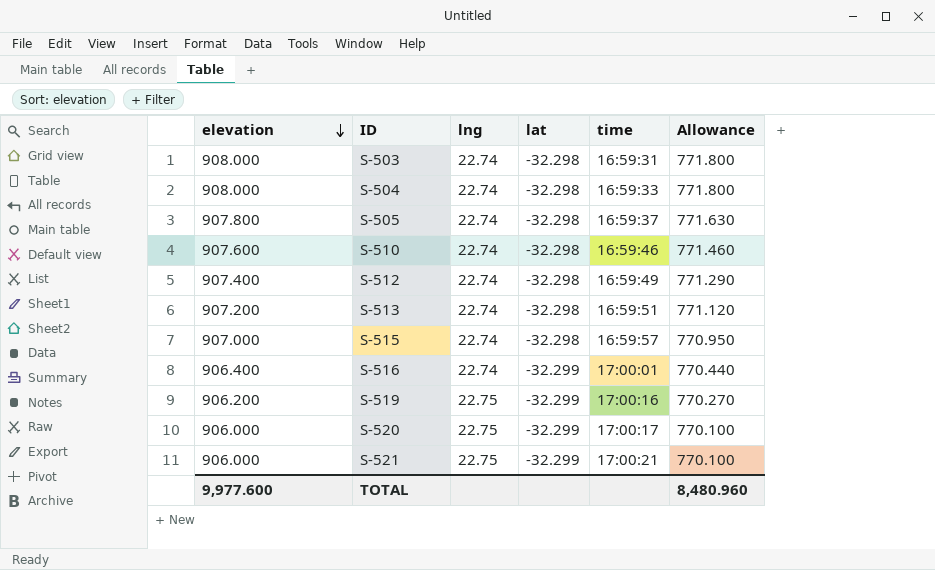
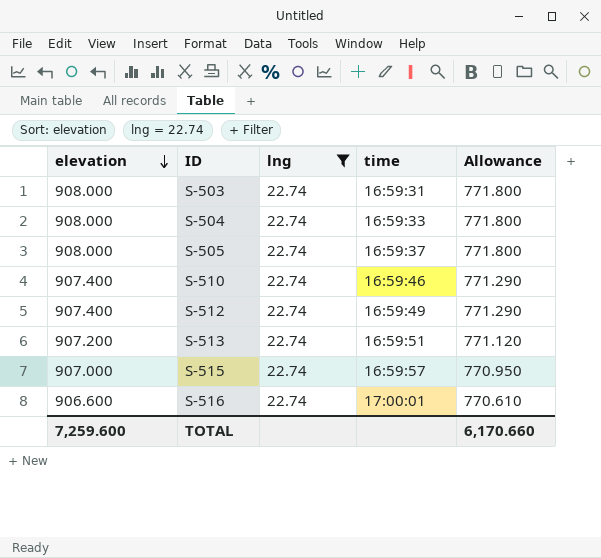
filter: none -> lng = 22.74
column lat | position: 4 -> none
S-505 | elevation: 907.800 -> 908.000
S-505 | Allowance: 771.630 -> 771.800
S-510 | elevation: 907.600 -> 907.400
S-510 | Allowance: 771.460 -> 771.290
S-516 | elevation: 906.400 -> 906.600
S-516 | Allowance: 770.440 -> 770.610
TOTAL | elevation: 9,977.600 -> 7,259.600
TOTAL | Allowance: 8,480.960 -> 6,170.660

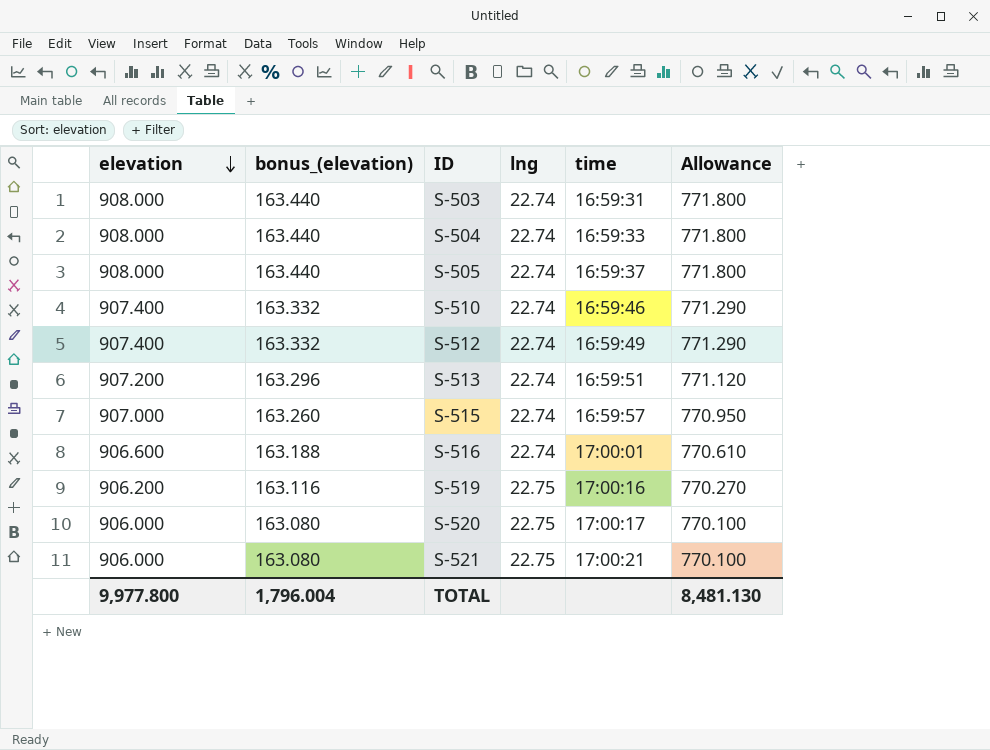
filter: lng = 22.74 -> none
column bonus_(elevation) | formula: none -> [elevation] * 0.18
TOTAL | elevation: 7,259.600 -> 9,977.800
TOTAL | Allowance: 6,170.660 -> 8,481.130

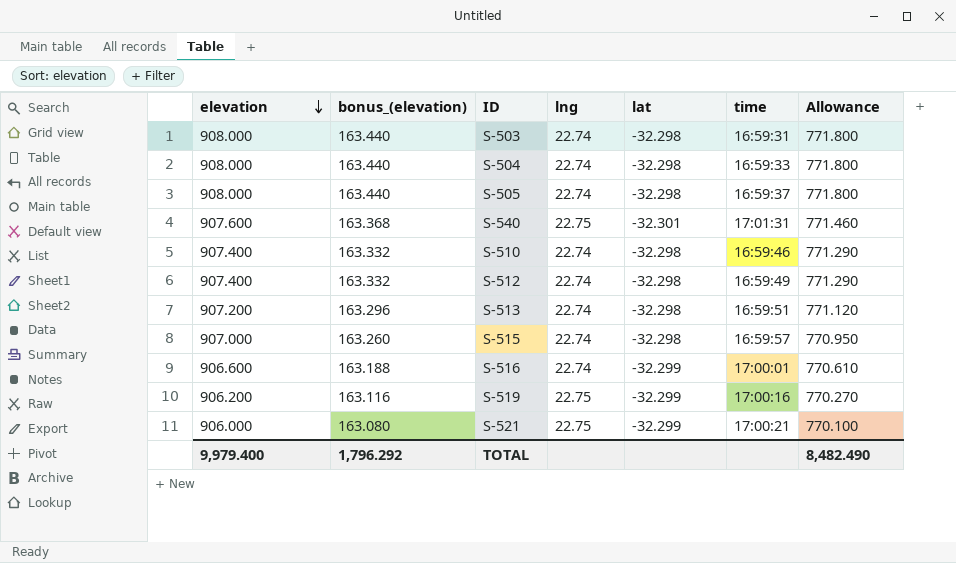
column lat | position: none -> 5
row S-520: 906.000 | 163.080 | 22.75 | 17:00:17 | 770.100 -> none
row S-540: none -> 907.600 | 163.368 | 22.75 | -32.301 | 17:01:31 | 771.460
TOTAL | elevation: 9,977.800 -> 9,979.400
TOTAL | bonus_(elevation): 1,796.004 -> 1,796.292
TOTAL | Allowance: 8,481.130 -> 8,482.490

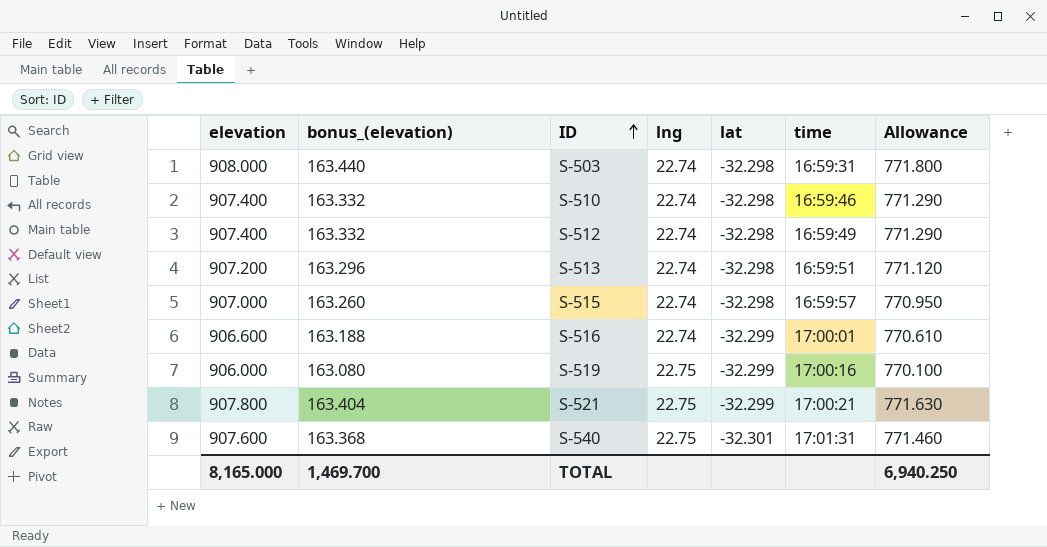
row order: elevation descending -> ID ascending
row S-504: 908.000 | 163.440 | 22.74 | -32.298 | 16:59:33 | 771.800 -> none
row S-505: 908.000 | 163.440 | 22.74 | -32.298 | 16:59:37 | 771.800 -> none
S-519 | elevation: 906.200 -> 906.000
S-519 | bonus_(elevation): 163.116 -> 163.080
S-519 | Allowance: 770.270 -> 770.100
S-521 | elevation: 906.000 -> 907.800
S-521 | bonus_(elevation): 163.080 -> 163.404
S-521 | Allowance: 770.100 -> 771.630
TOTAL | elevation: 9,979.400 -> 8,165.000
TOTAL | bonus_(elevation): 1,796.292 -> 1,469.700
TOTAL | Allowance: 8,482.490 -> 6,940.250

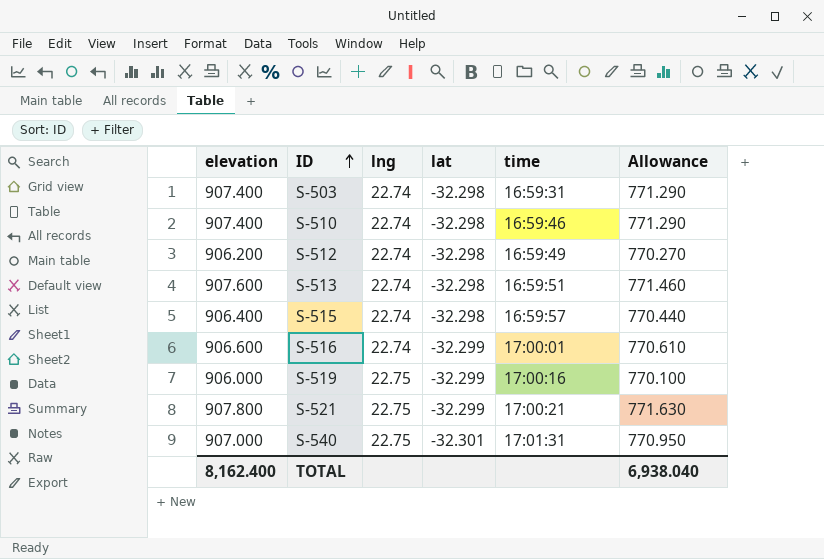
column bonus_(elevation) | formula: [elevation] * 0.18 -> none
S-503 | elevation: 908.000 -> 907.400
S-503 | Allowance: 771.800 -> 771.290
S-512 | elevation: 907.400 -> 906.200
S-512 | Allowance: 771.290 -> 770.270
S-513 | elevation: 907.200 -> 907.600
S-513 | Allowance: 771.120 -> 771.460
S-515 | elevation: 907.000 -> 906.400
S-515 | Allowance: 770.950 -> 770.440
S-540 | elevation: 907.600 -> 907.000
S-540 | Allowance: 771.460 -> 770.950
TOTAL | elevation: 8,165.000 -> 8,162.400
TOTAL | Allowance: 6,940.250 -> 6,938.040

